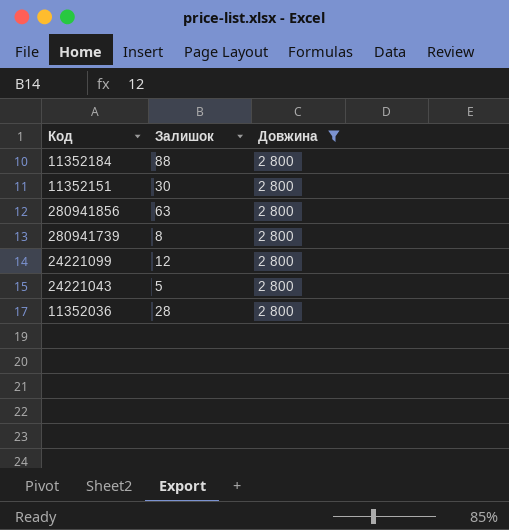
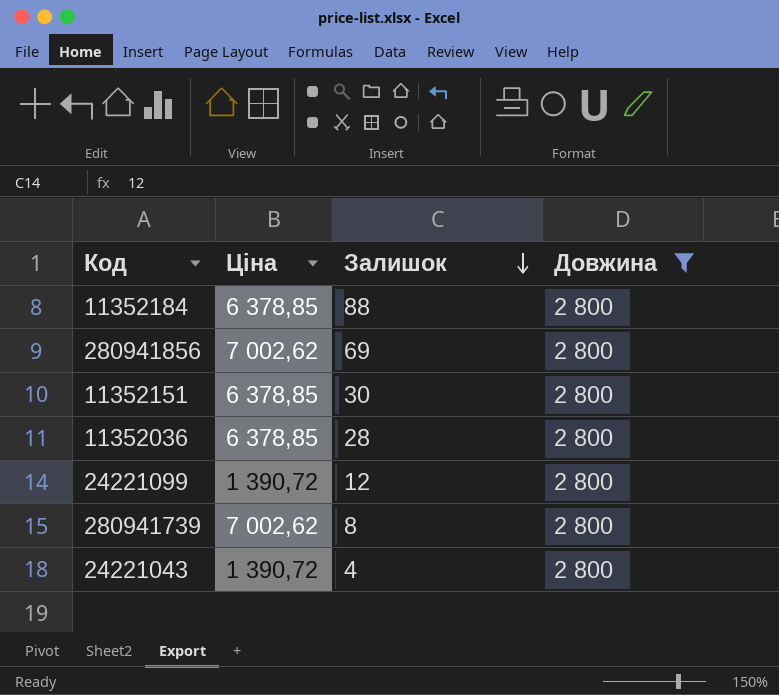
row order: none -> Залишок descending
column Ціна | position: none -> 2
280941856 | Залишок: 63 -> 69
24221043 | Залишок: 5 -> 4

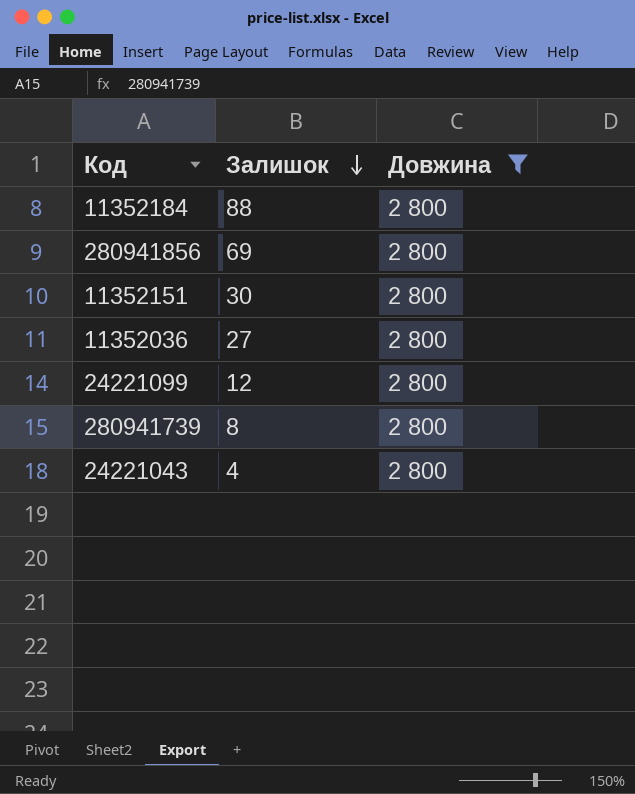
column Ціна | position: 2 -> none
11352036 | Залишок: 28 -> 27

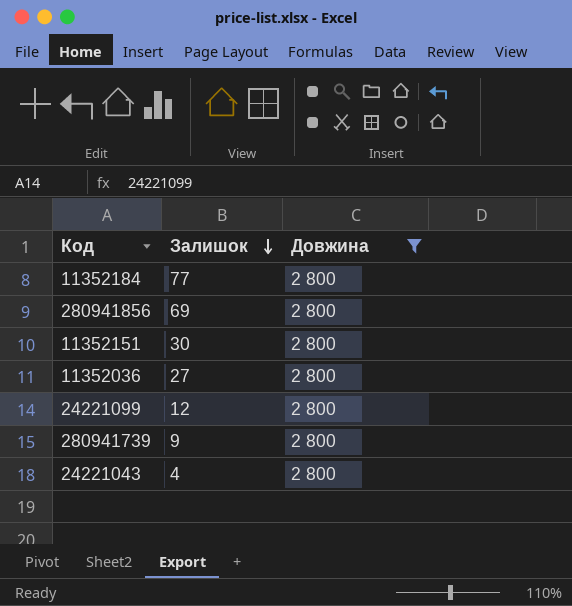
11352184 | Залишок: 88 -> 77
280941739 | Залишок: 8 -> 9

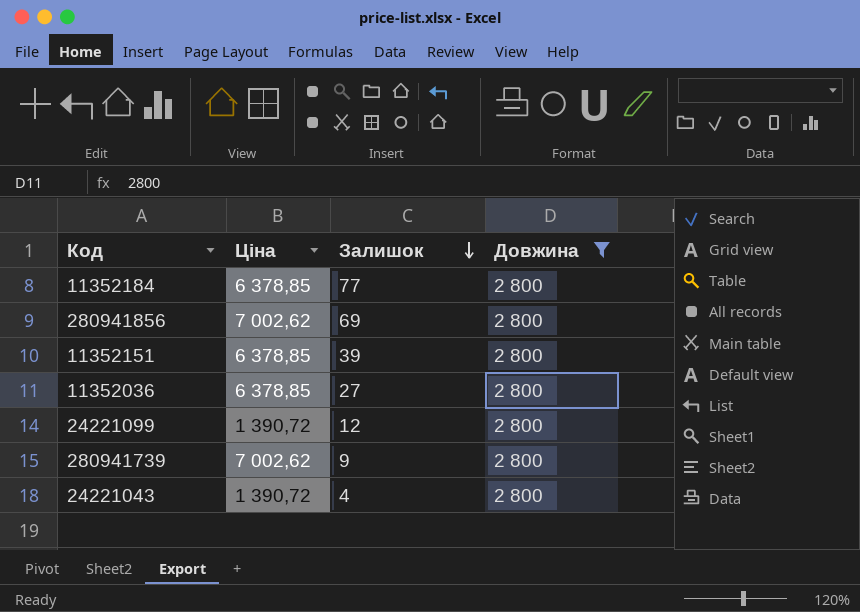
column Ціна | position: none -> 2
11352151 | Залишок: 30 -> 39

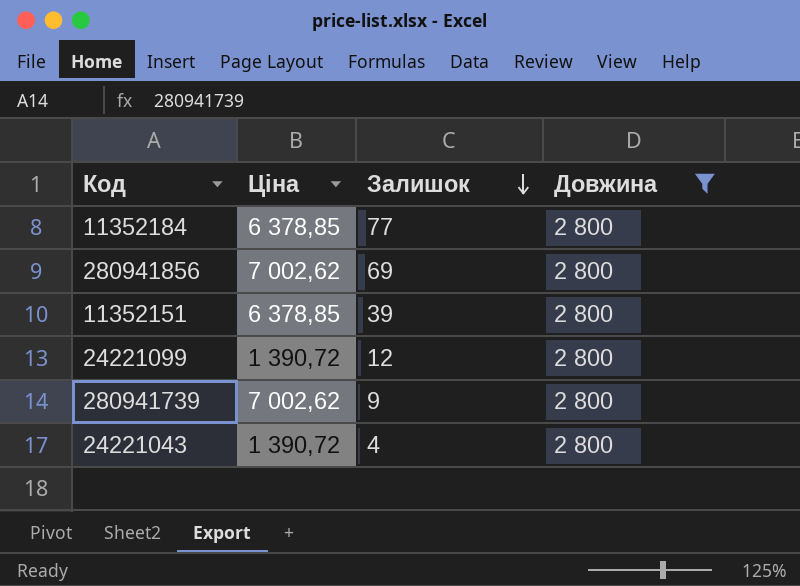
row 11352036: 6 378,85 | 27 | 2 800 -> none

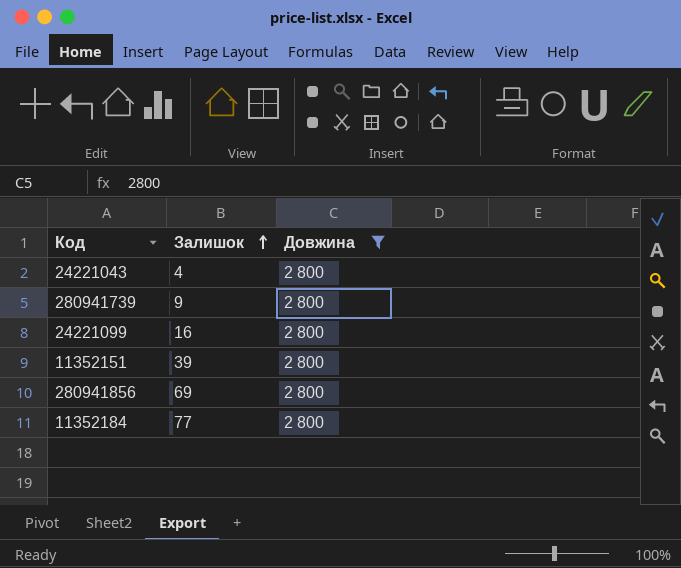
row order: Залишок descending -> Залишок ascending
column Ціна | position: 2 -> none
24221099 | Залишок: 12 -> 16

